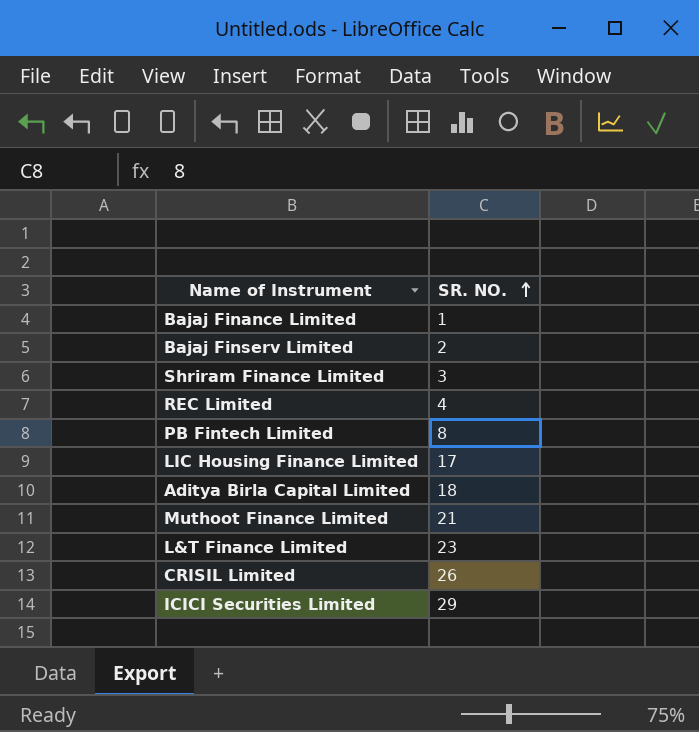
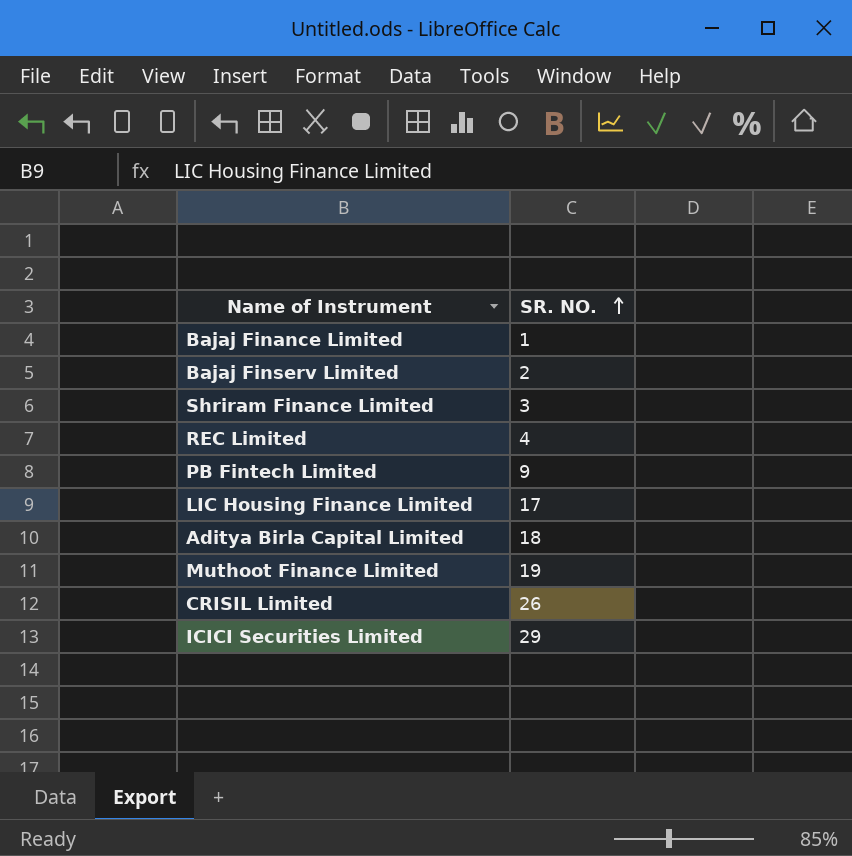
row L&T Finance Limited: 23 -> none
PB Fintech Limited | SR. NO.: 8 -> 9
Muthoot Finance Limited | SR. NO.: 21 -> 19

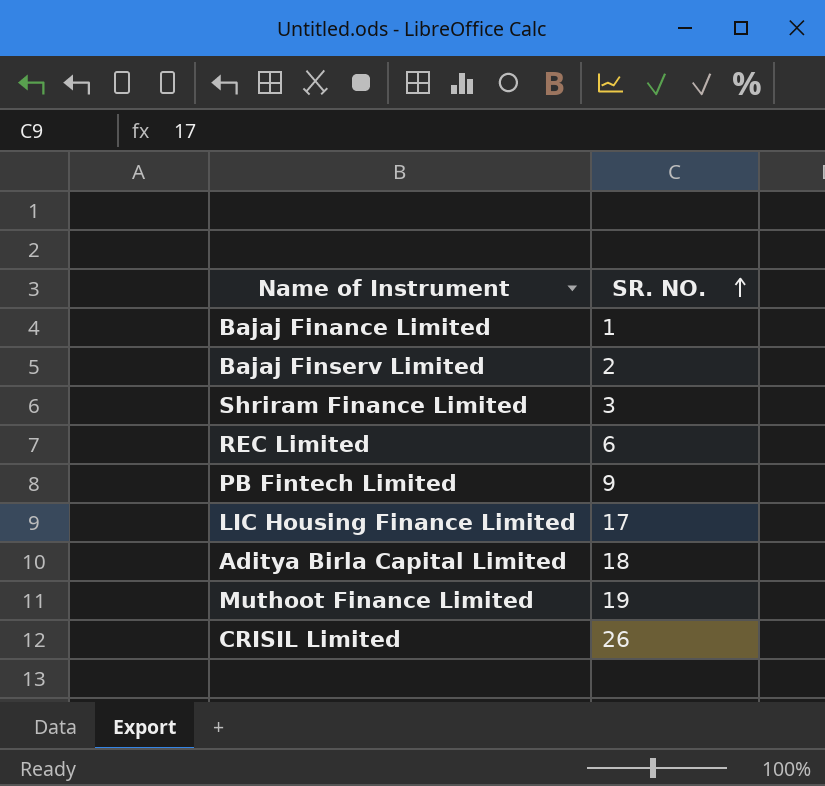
row ICICI Securities Limited: 29 -> none
REC Limited | SR. NO.: 4 -> 6

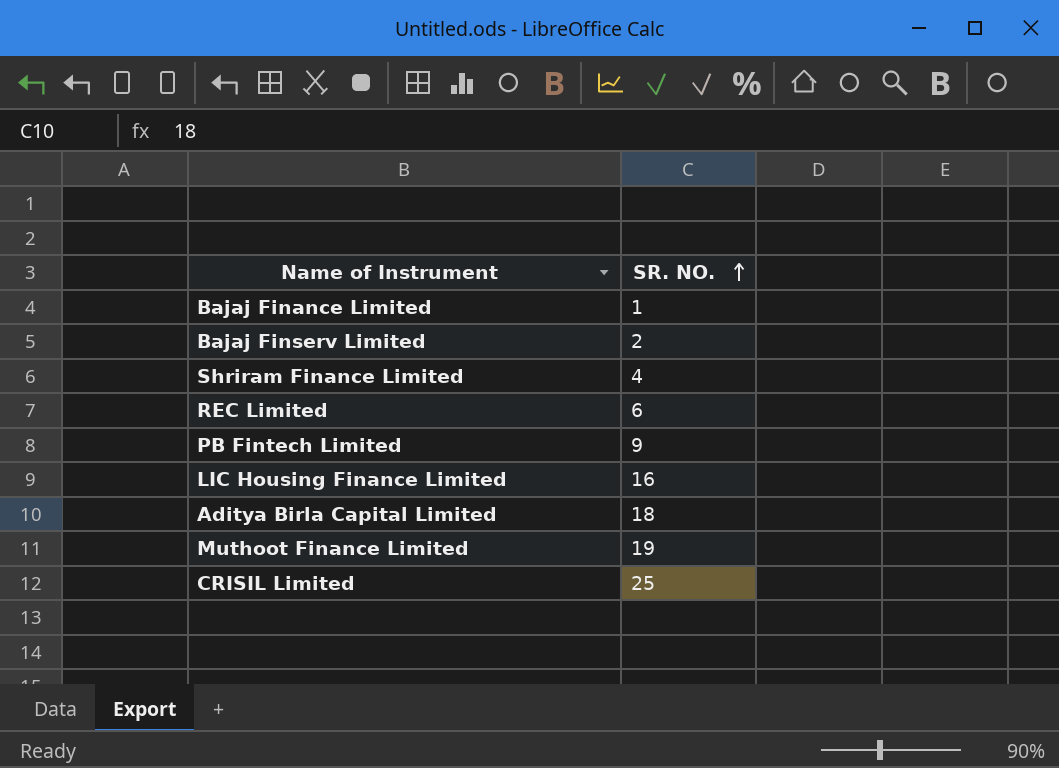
Shriram Finance Limited | SR. NO.: 3 -> 4
LIC Housing Finance Limited | SR. NO.: 17 -> 16
CRISIL Limited | SR. NO.: 26 -> 25

